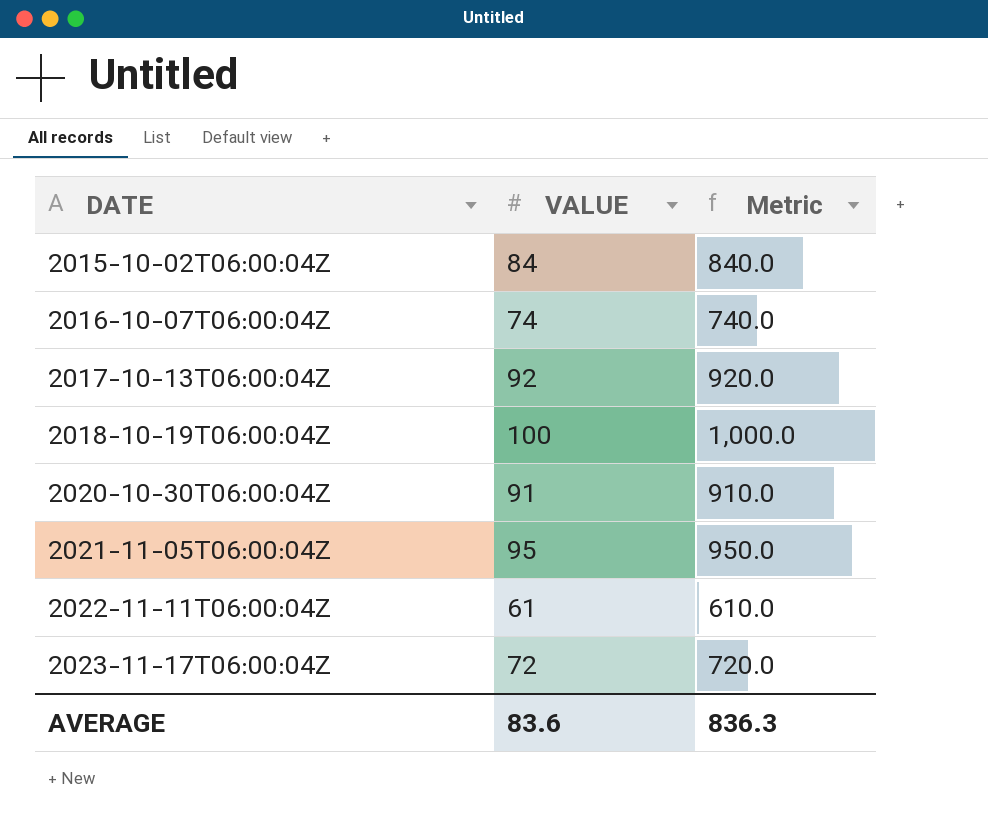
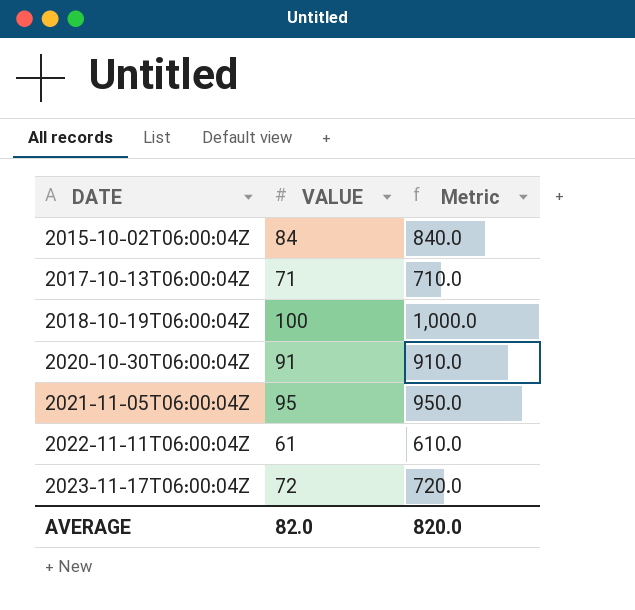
row 2016-10-07T06:00:04Z: 74 | 740.0 -> none
2017-10-13T06:00:04Z | VALUE: 92 -> 71
2017-10-13T06:00:04Z | Metric: 920.0 -> 710.0
AVERAGE | VALUE: 83.6 -> 82.0
AVERAGE | Metric: 836.3 -> 820.0

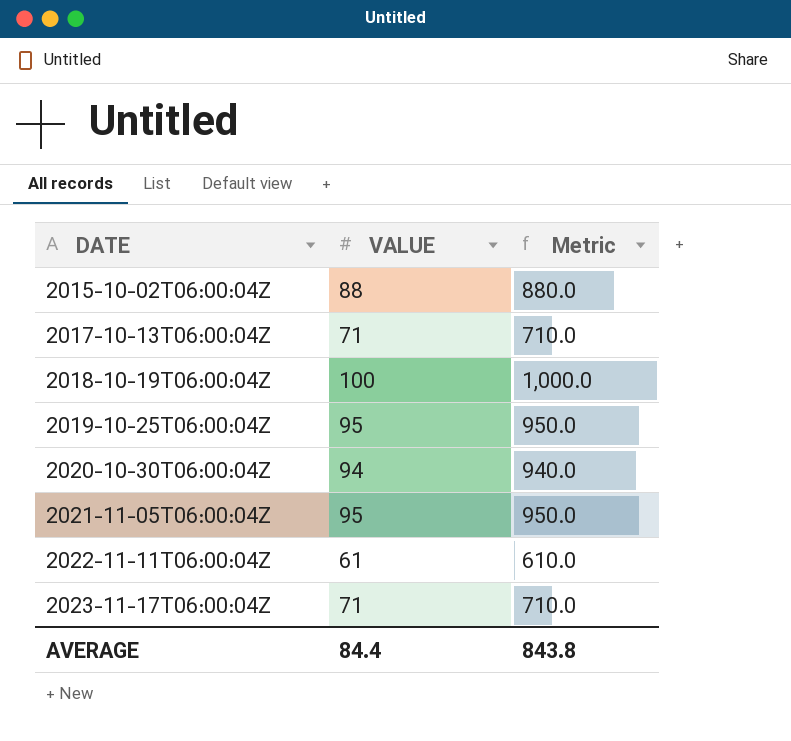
2015-10-02T06:00:04Z | VALUE: 84 -> 88
2015-10-02T06:00:04Z | Metric: 840.0 -> 880.0
row 2019-10-25T06:00:04Z: none -> 95 | 950.0
2020-10-30T06:00:04Z | VALUE: 91 -> 94
2020-10-30T06:00:04Z | Metric: 910.0 -> 940.0
2023-11-17T06:00:04Z | VALUE: 72 -> 71
2023-11-17T06:00:04Z | Metric: 720.0 -> 710.0
AVERAGE | VALUE: 82.0 -> 84.4
AVERAGE | Metric: 820.0 -> 843.8

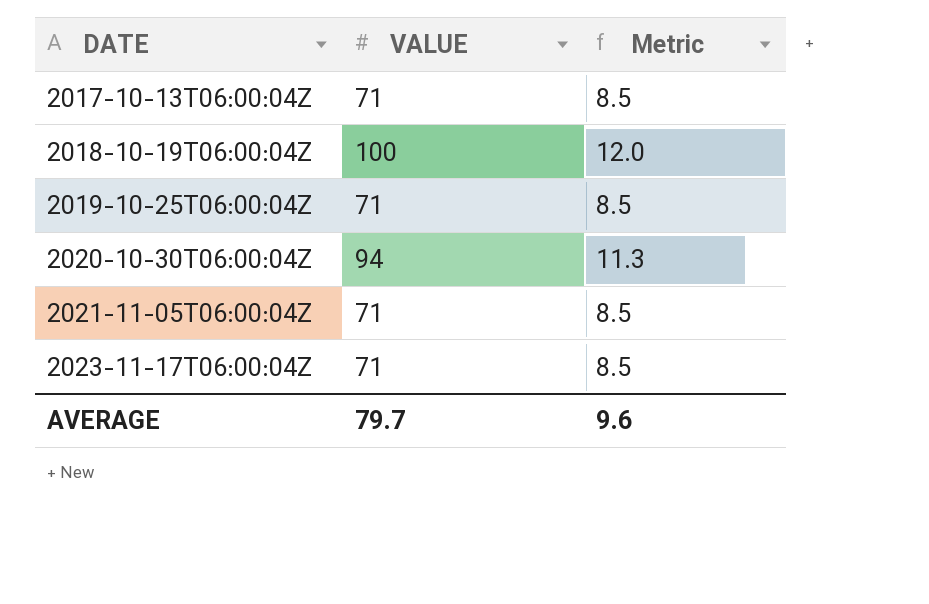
column Metric | formula: [VALUE] * 10 -> [VALUE] * 0.12
row 2015-10-02T06:00:04Z: 88 | 880.0 -> none
row 2022-11-11T06:00:04Z: 61 | 610.0 -> none
2019-10-25T06:00:04Z | VALUE: 95 -> 71
2021-11-05T06:00:04Z | VALUE: 95 -> 71
AVERAGE | VALUE: 84.4 -> 79.7
AVERAGE | Metric: 843.8 -> 9.6

